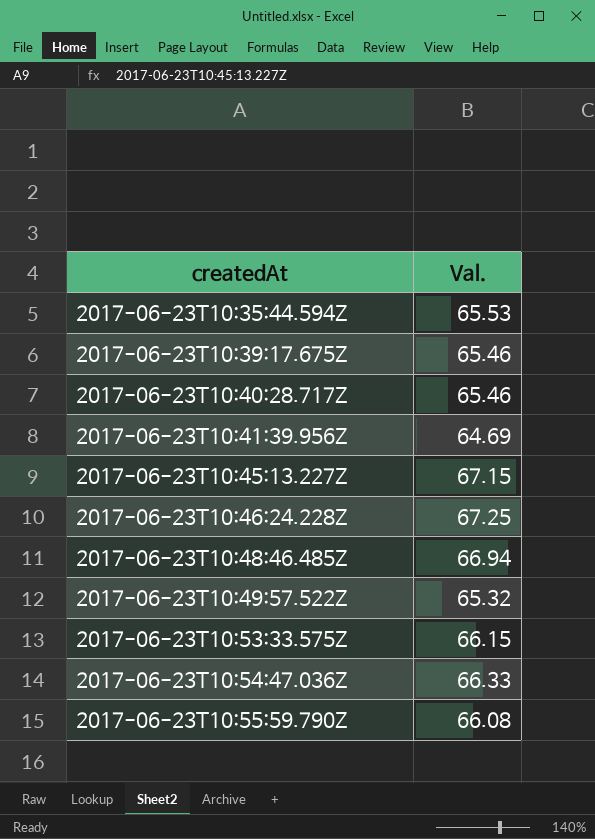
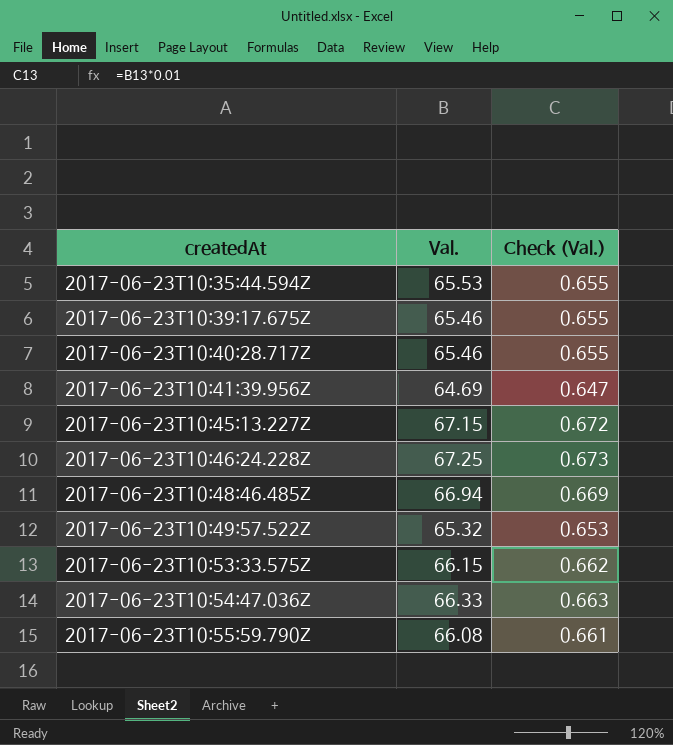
column Check (Val.) | formula: none -> [Val.] * 0.01

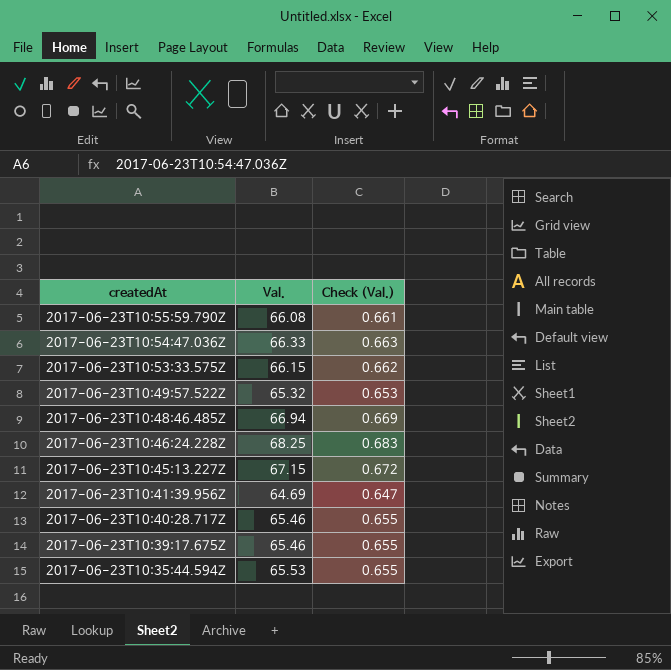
row order: createdAt ascending -> createdAt descending
2017-06-23T10:46:24.228Z | Val.: 67.25 -> 68.25
2017-06-23T10:46:24.228Z | Check (Val.): 0.673 -> 0.683

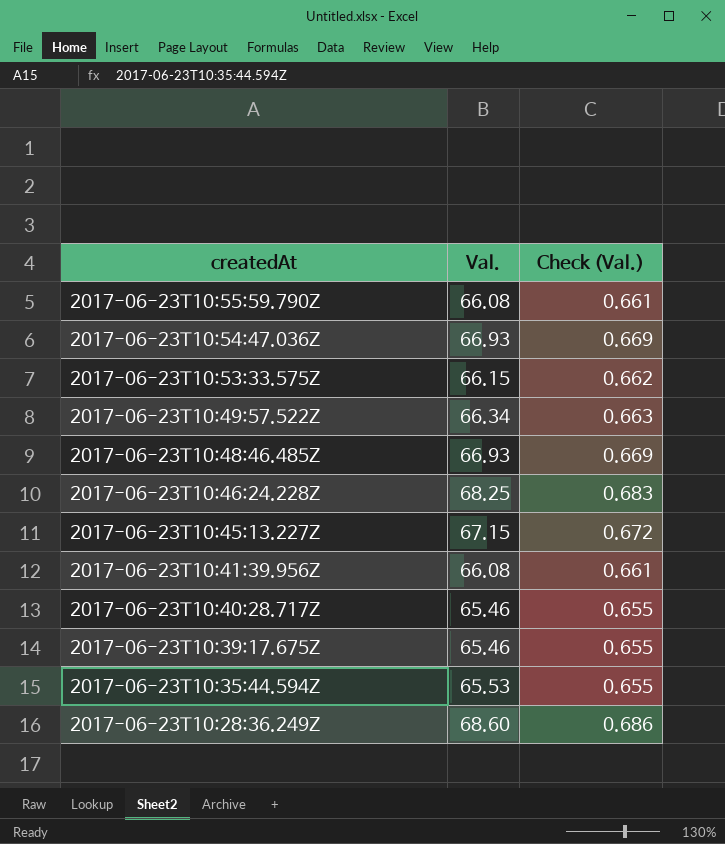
2017-06-23T10:54:47.036Z | Val.: 66.33 -> 66.93
2017-06-23T10:54:47.036Z | Check (Val.): 0.663 -> 0.669
2017-06-23T10:49:57.522Z | Val.: 65.32 -> 66.34
2017-06-23T10:49:57.522Z | Check (Val.): 0.653 -> 0.663
2017-06-23T10:48:46.485Z | Val.: 66.94 -> 66.93
2017-06-23T10:41:39.956Z | Val.: 64.69 -> 66.08
2017-06-23T10:41:39.956Z | Check (Val.): 0.647 -> 0.661
row 2017-06-23T10:28:36.249Z: none -> 68.60 | 0.686

